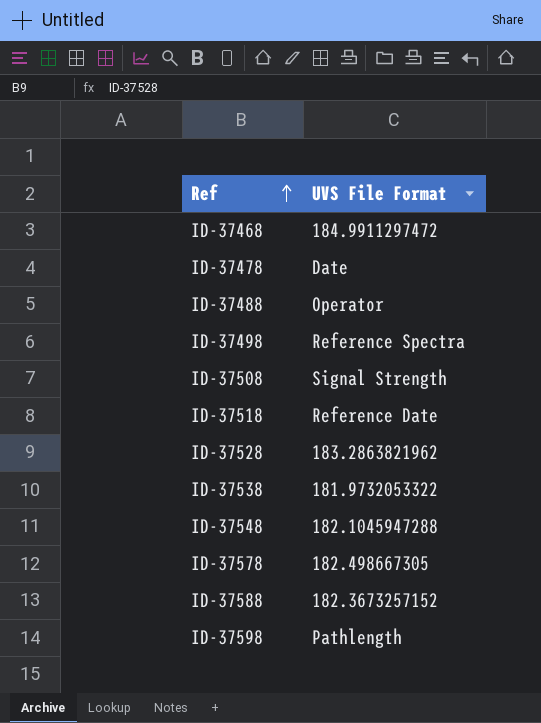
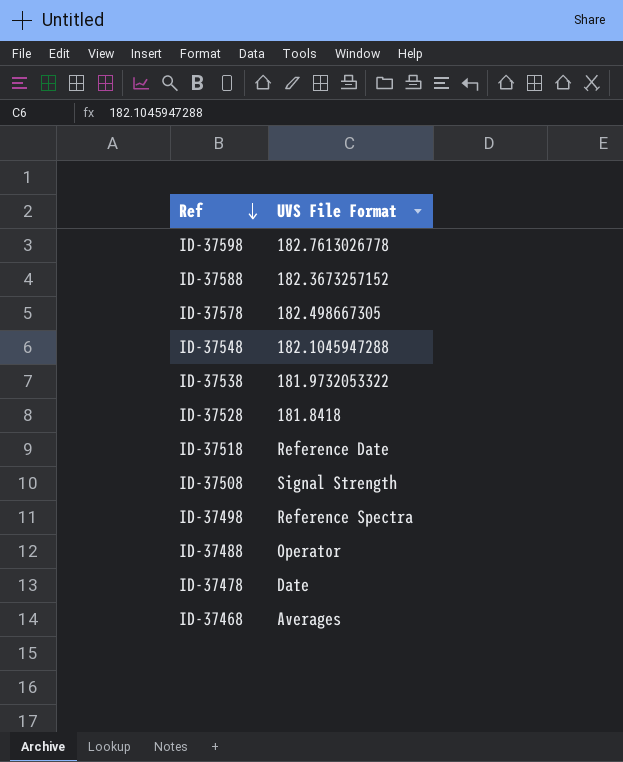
row order: Ref ascending -> Ref descending
ID-37598 | UVS File Format: Pathlength -> 182.7613026778
ID-37528 | UVS File Format: 183.2863821962 -> 181.8418
ID-37468 | UVS File Format: 184.9911297472 -> Averages

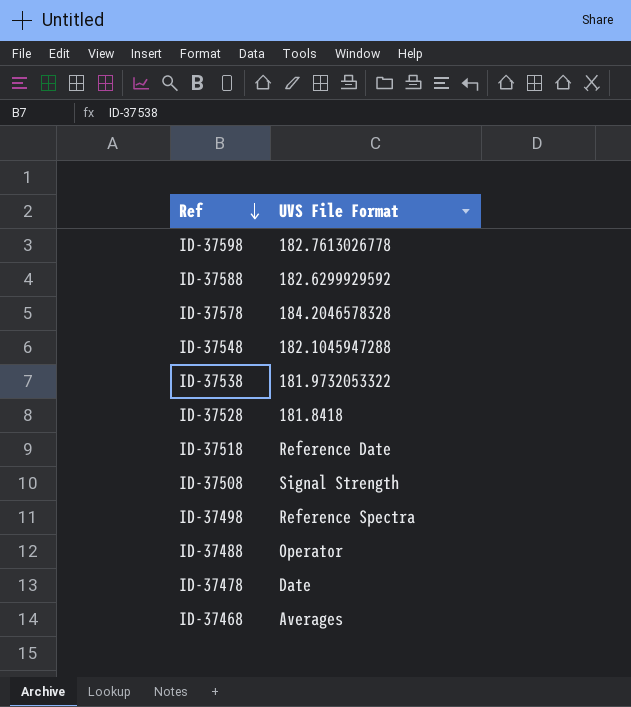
ID-37588 | UVS File Format: 182.3673257152 -> 182.6299929592
ID-37578 | UVS File Format: 182.498667305 -> 184.2046578328

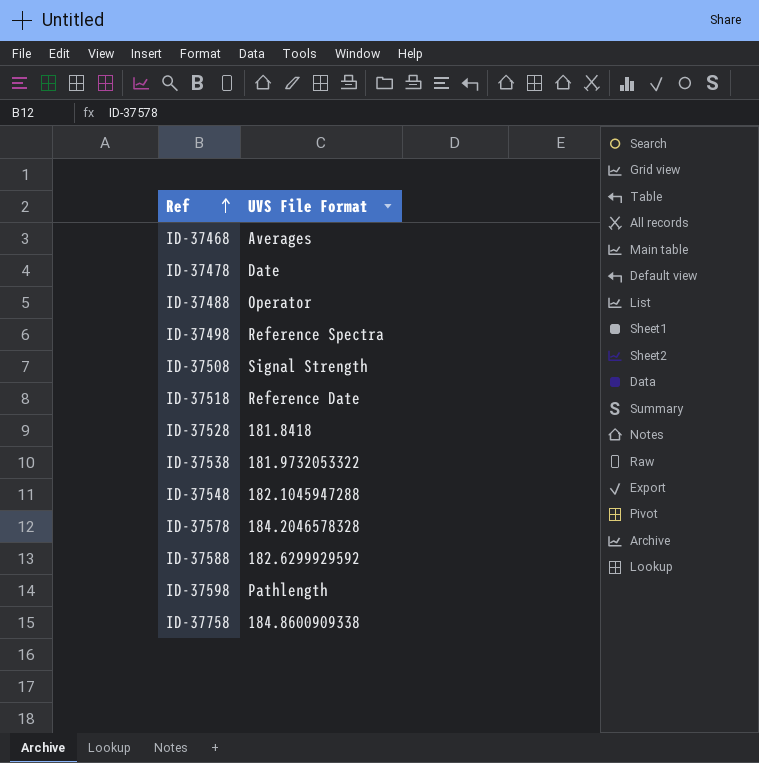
row order: Ref descending -> Ref ascending
ID-37598 | UVS File Format: 182.7613026778 -> Pathlength
row ID-37758: none -> 184.8600909338

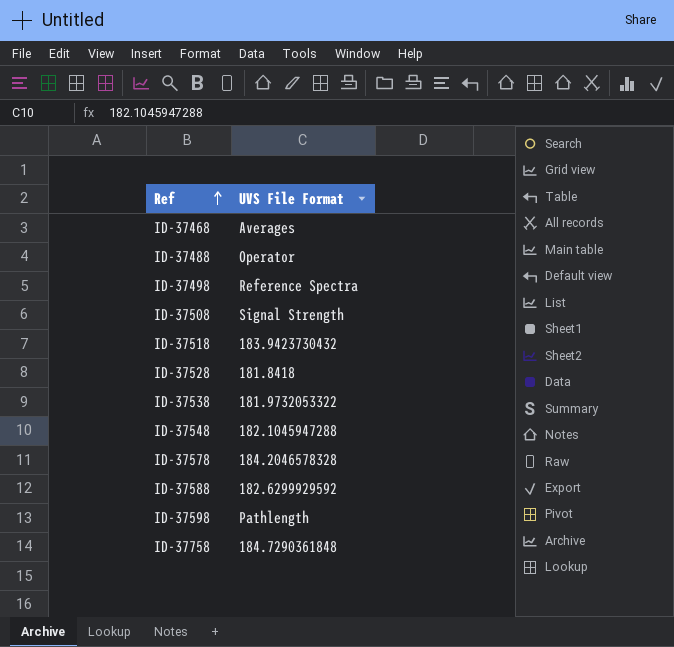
row ID-37478: Date -> none
ID-37518 | UVS File Format: Reference Date -> 183.9423730432
ID-37758 | UVS File Format: 184.8600909338 -> 184.7290361848

